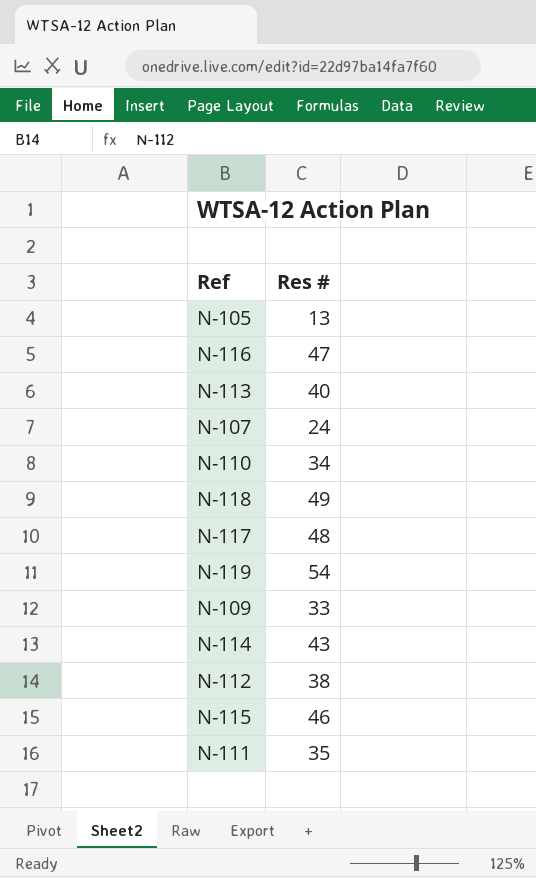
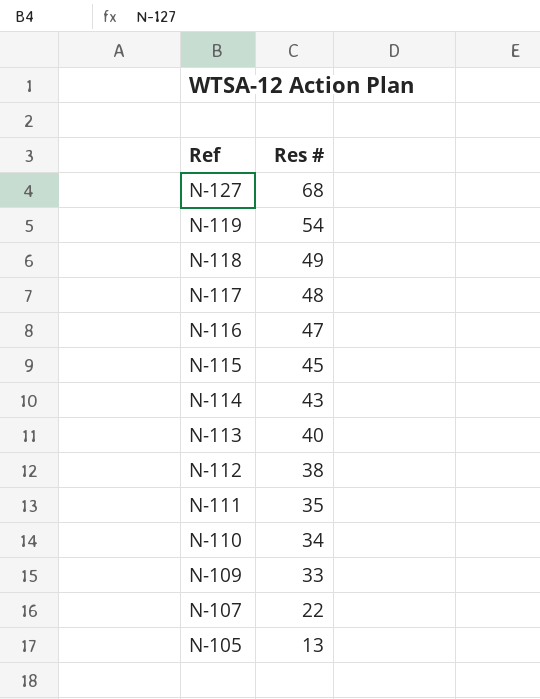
row order: none -> Ref descending
row N-127: none -> 68
N-115 | Res #: 46 -> 45
N-107 | Res #: 24 -> 22

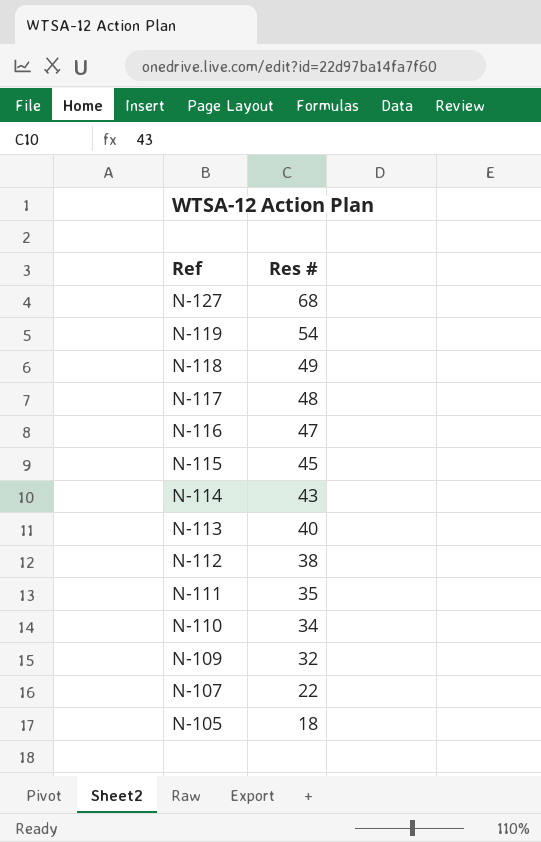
N-109 | Res #: 33 -> 32
N-105 | Res #: 13 -> 18

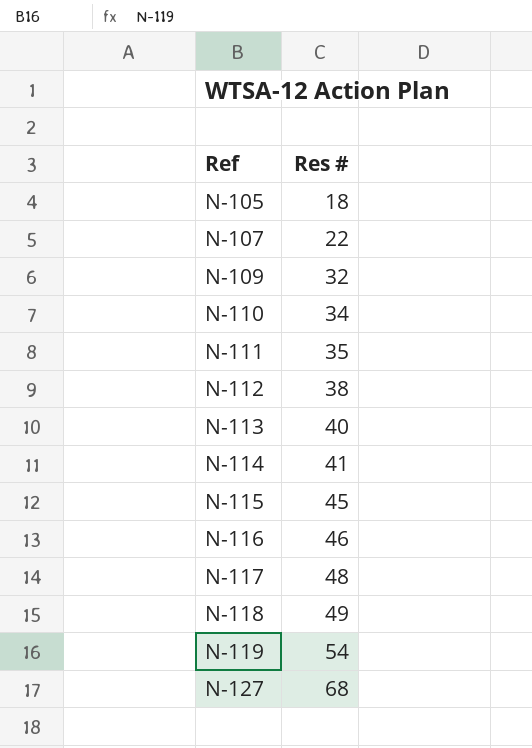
row order: Ref descending -> Ref ascending
N-114 | Res #: 43 -> 41
N-116 | Res #: 47 -> 46

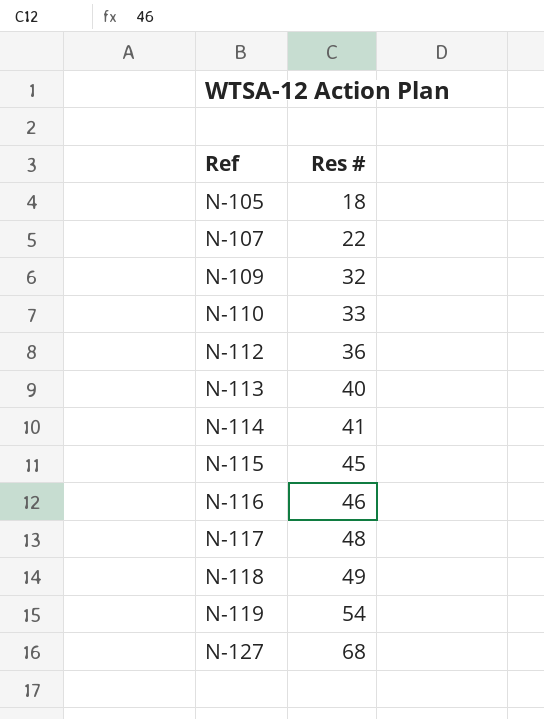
row N-111: 35 -> none
N-110 | Res #: 34 -> 33
N-112 | Res #: 38 -> 36

